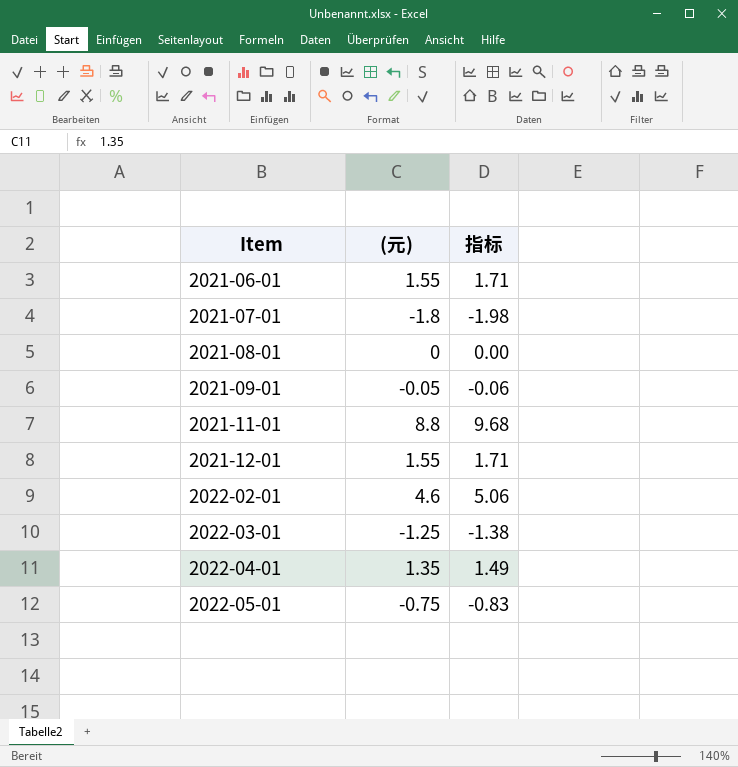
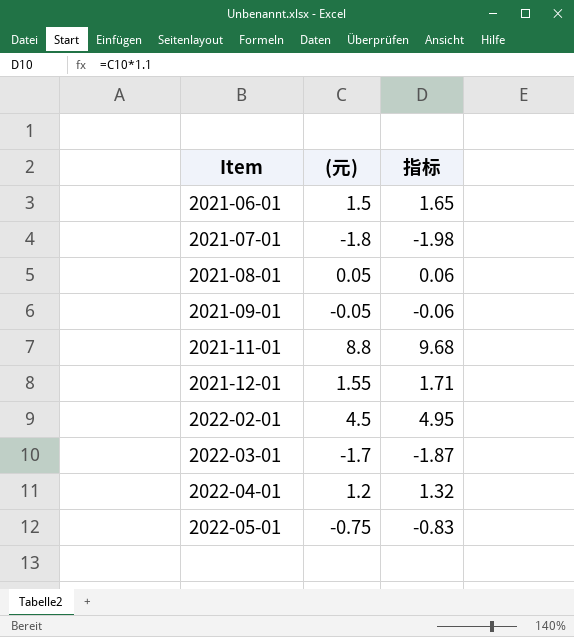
2021-06-01 | (元): 1.55 -> 1.5
2021-06-01 | 指标: 1.71 -> 1.65
2021-08-01 | (元): 0 -> 0.05
2021-08-01 | 指标: 0.00 -> 0.06
2022-02-01 | (元): 4.6 -> 4.5
2022-02-01 | 指标: 5.06 -> 4.95
2022-03-01 | (元): -1.25 -> -1.7
2022-03-01 | 指标: -1.38 -> -1.87
2022-04-01 | (元): 1.35 -> 1.2
2022-04-01 | 指标: 1.49 -> 1.32

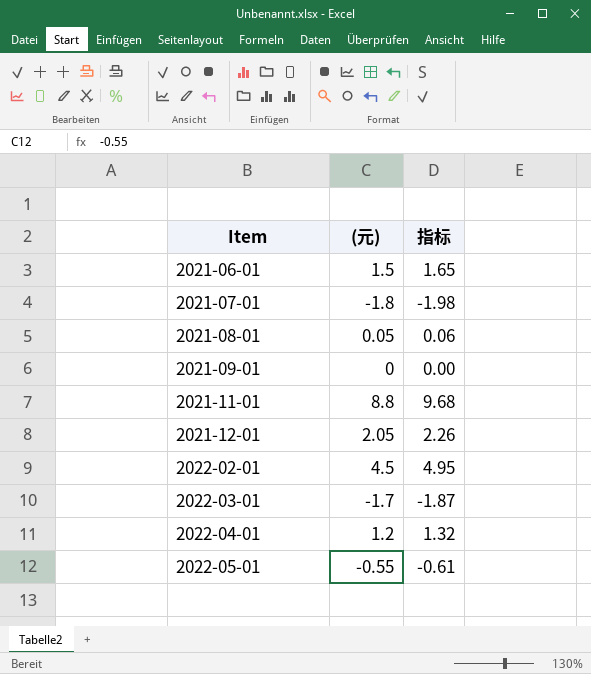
2021-09-01 | (元): -0.05 -> 0
2021-09-01 | 指标: -0.06 -> 0.00
2021-12-01 | (元): 1.55 -> 2.05
2021-12-01 | 指标: 1.71 -> 2.26
2022-05-01 | (元): -0.75 -> -0.55
2022-05-01 | 指标: -0.83 -> -0.61

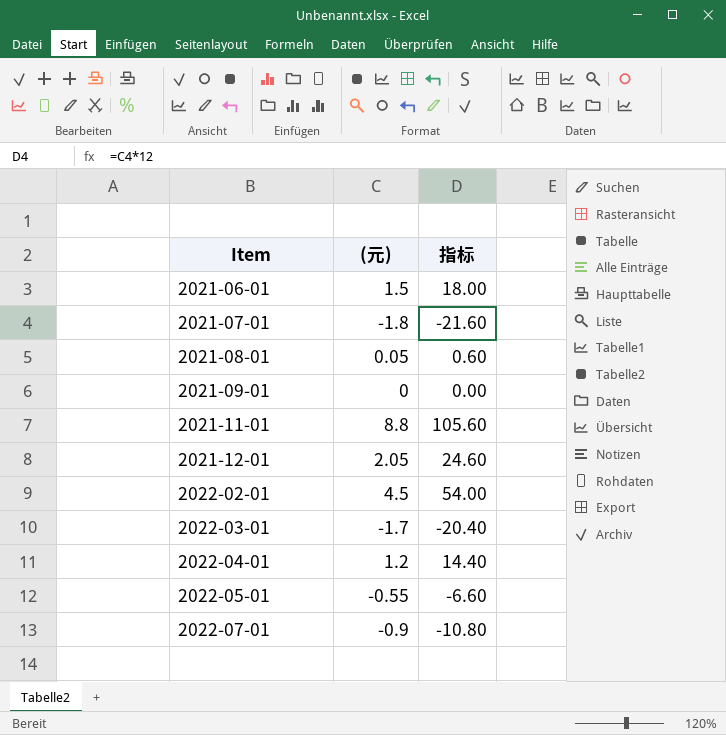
column 指标 | formula: [(元)] * 1.1 -> [(元)] * 12
row 2022-07-01: none -> -0.9 | -10.80

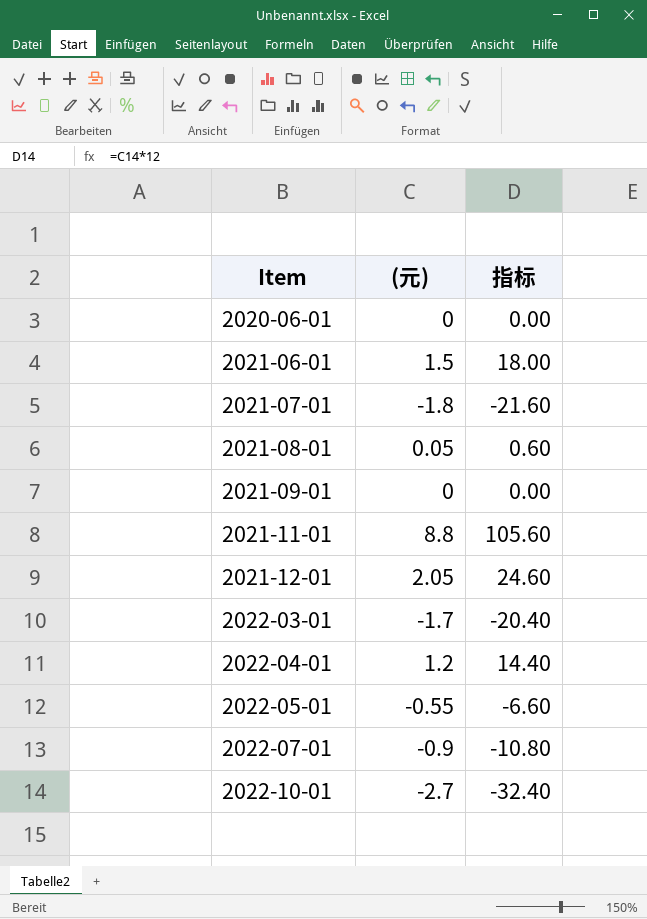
row 2022-02-01: 4.5 | 54.00 -> none
row 2020-06-01: none -> 0 | 0.00
row 2022-10-01: none -> -2.7 | -32.40

